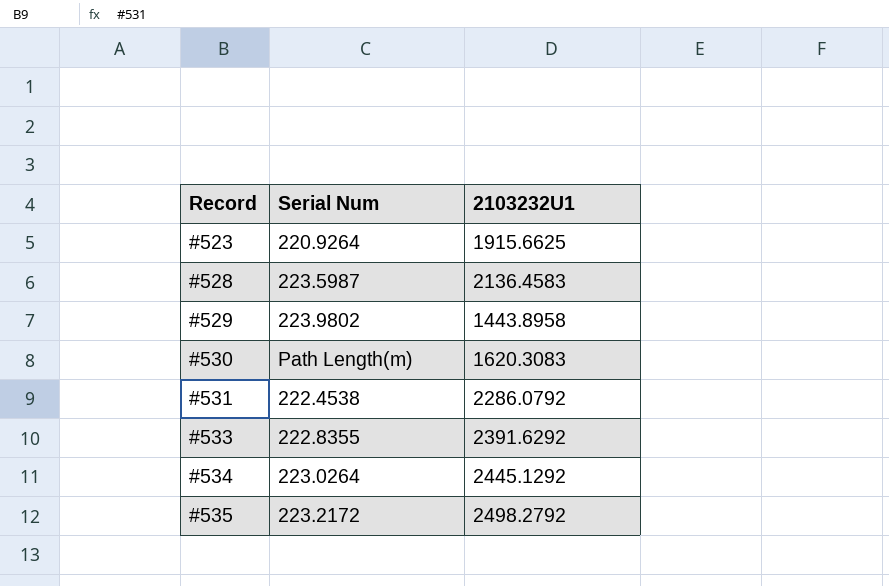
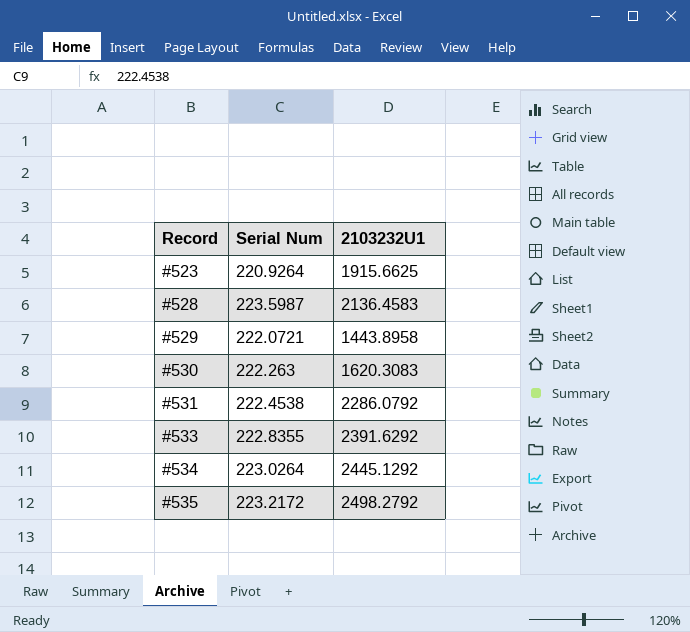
#529 | Serial Num: 223.9802 -> 222.0721
#530 | Serial Num: Path Length(m) -> 222.263

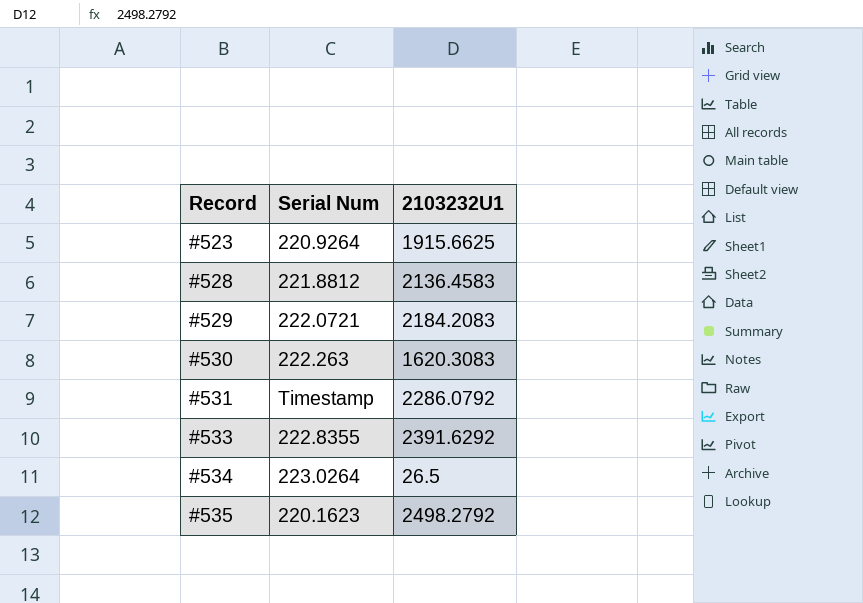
#528 | Serial Num: 223.5987 -> 221.8812
#529 | 2103232U1: 1443.8958 -> 2184.2083
#531 | Serial Num: 222.4538 -> Timestamp
#534 | 2103232U1: 2445.1292 -> 26.5
#535 | Serial Num: 223.2172 -> 220.1623

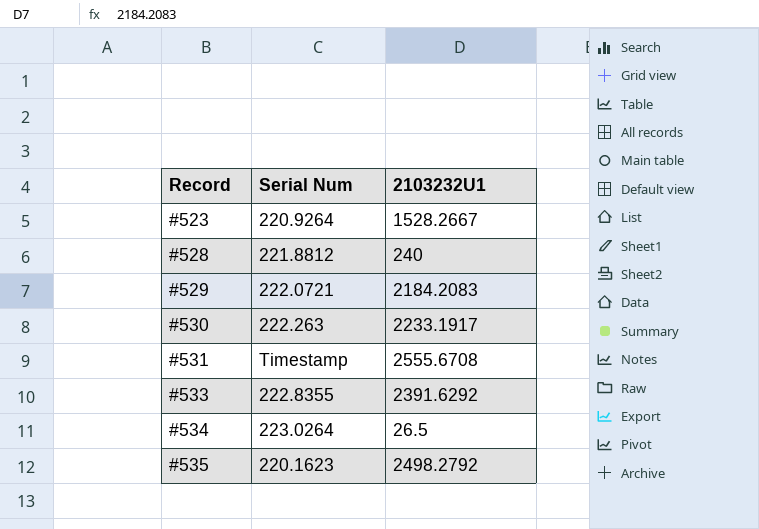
#523 | 2103232U1: 1915.6625 -> 1528.2667
#528 | 2103232U1: 2136.4583 -> 240
#530 | 2103232U1: 1620.3083 -> 2233.1917
#531 | 2103232U1: 2286.0792 -> 2555.6708

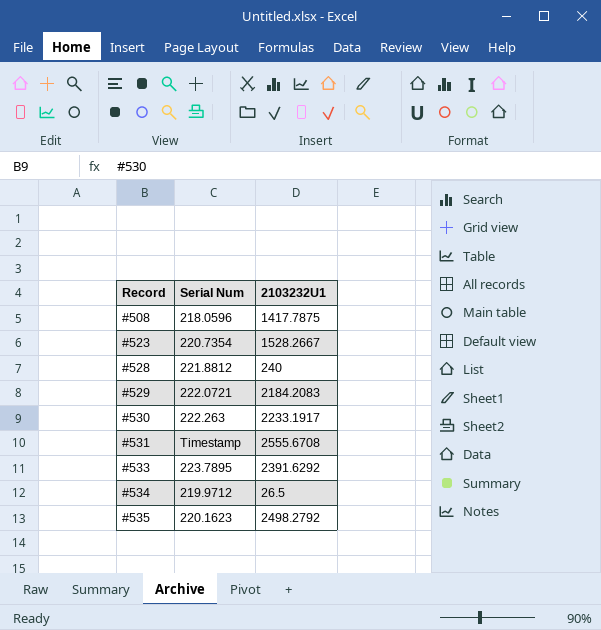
row #508: none -> 218.0596 | 1417.7875
#523 | Serial Num: 220.9264 -> 220.7354
#533 | Serial Num: 222.8355 -> 223.7895
#534 | Serial Num: 223.0264 -> 219.9712

